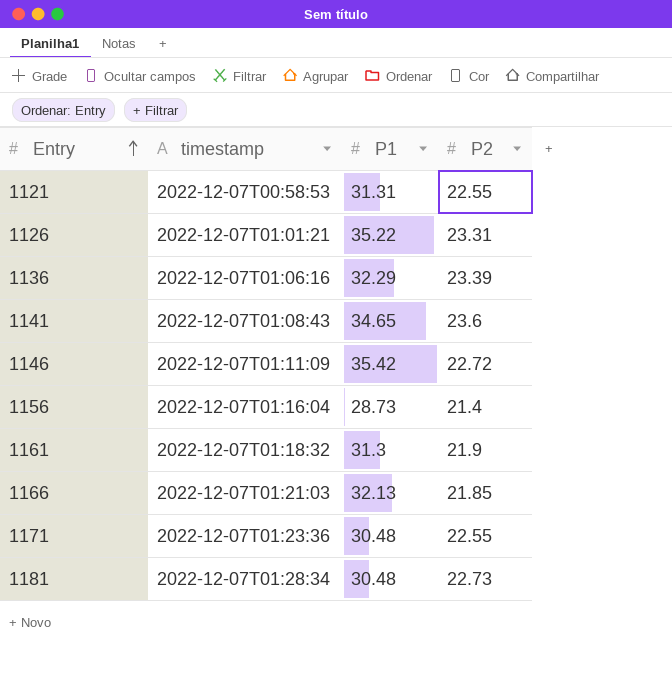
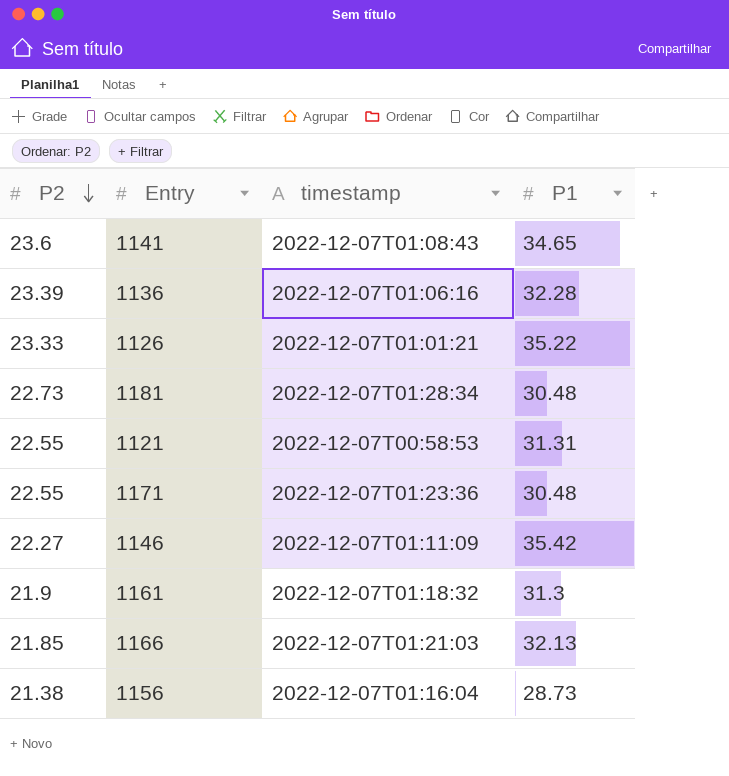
row order: Entry ascending -> P2 descending
column P2 | position: 4 -> 1
1136 | P1: 32.29 -> 32.28
1126 | P2: 23.31 -> 23.33
1146 | P2: 22.72 -> 22.27
1156 | P2: 21.4 -> 21.38

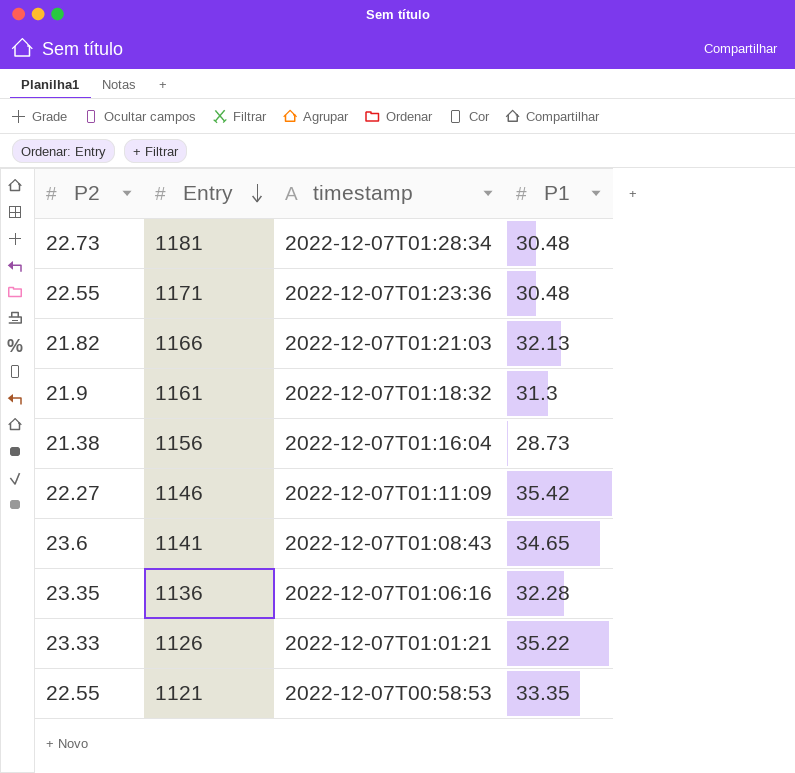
row order: P2 descending -> Entry descending
1166 | P2: 21.85 -> 21.82
1136 | P2: 23.39 -> 23.35
1121 | P1: 31.31 -> 33.35

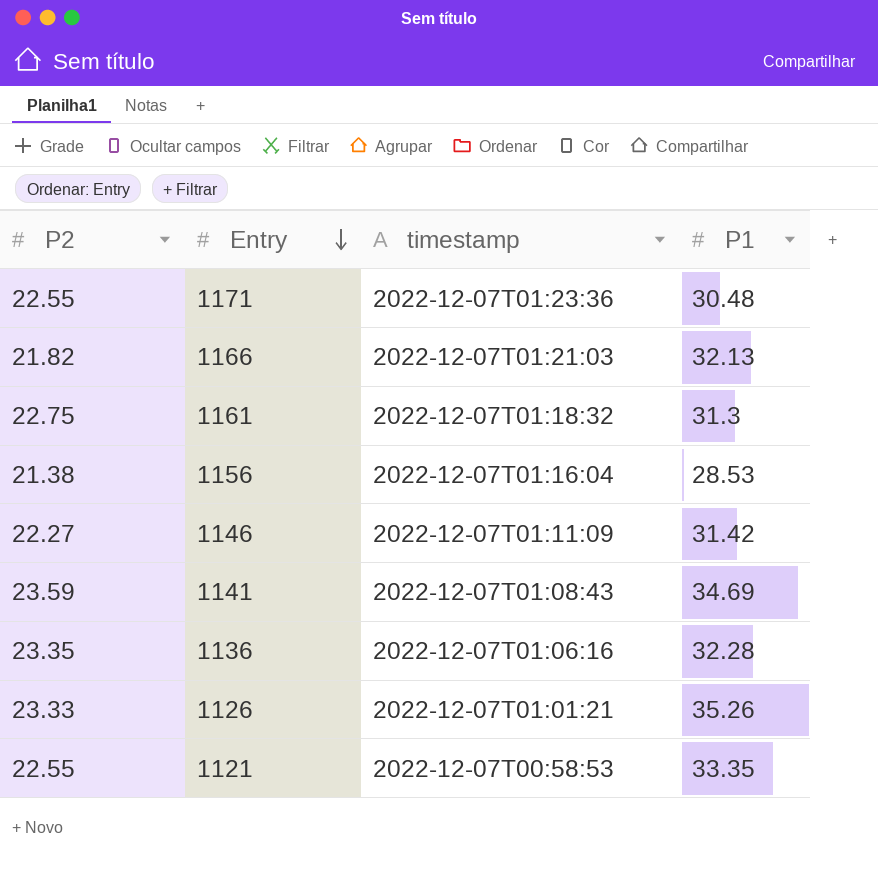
row 1181: 22.73 | 2022-12-07T01:28:34 | 30.48 -> none
1161 | P2: 21.9 -> 22.75
1156 | P1: 28.73 -> 28.53
1146 | P1: 35.42 -> 31.42
1141 | P2: 23.6 -> 23.59
1141 | P1: 34.65 -> 34.69
1126 | P1: 35.22 -> 35.26

